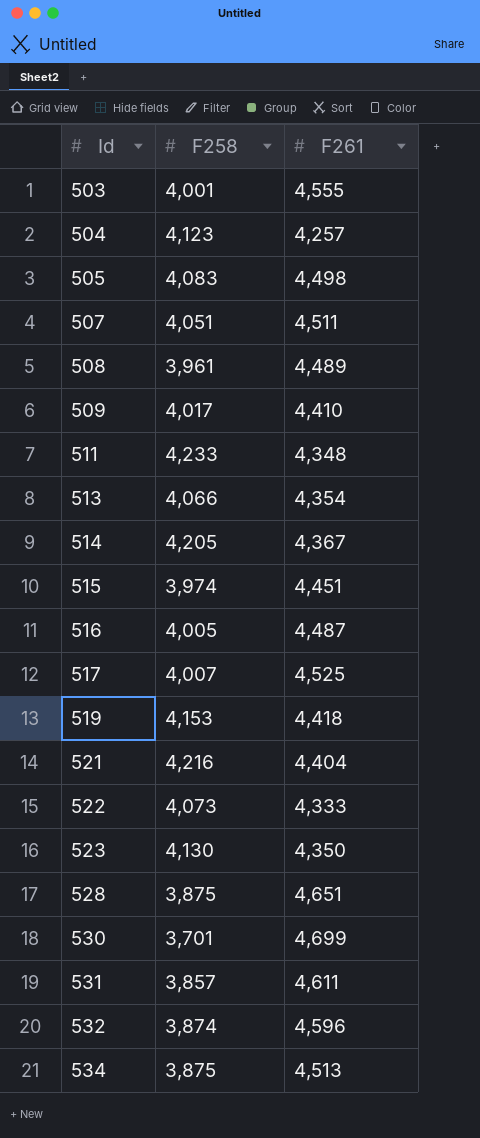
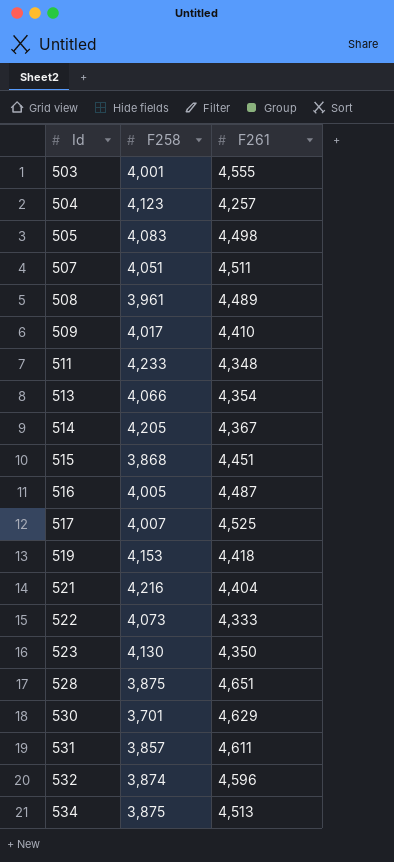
515 | F258: 3,974 -> 3,868
530 | F261: 4,699 -> 4,629

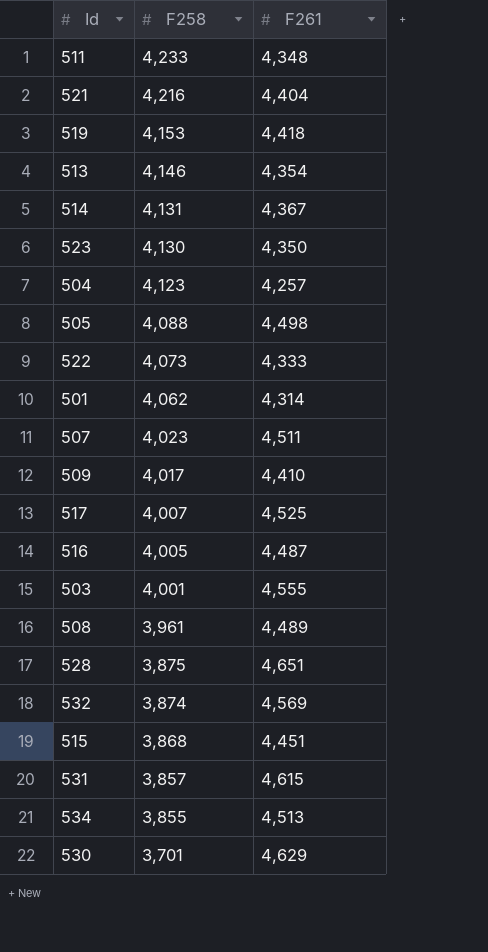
row order: Id ascending -> F258 descending
513 | F258: 4,066 -> 4,146
514 | F258: 4,205 -> 4,131
505 | F258: 4,083 -> 4,088
row 501: none -> 4,062 | 4,314
507 | F258: 4,051 -> 4,023
532 | F261: 4,596 -> 4,569
531 | F261: 4,611 -> 4,615
534 | F258: 3,875 -> 3,855

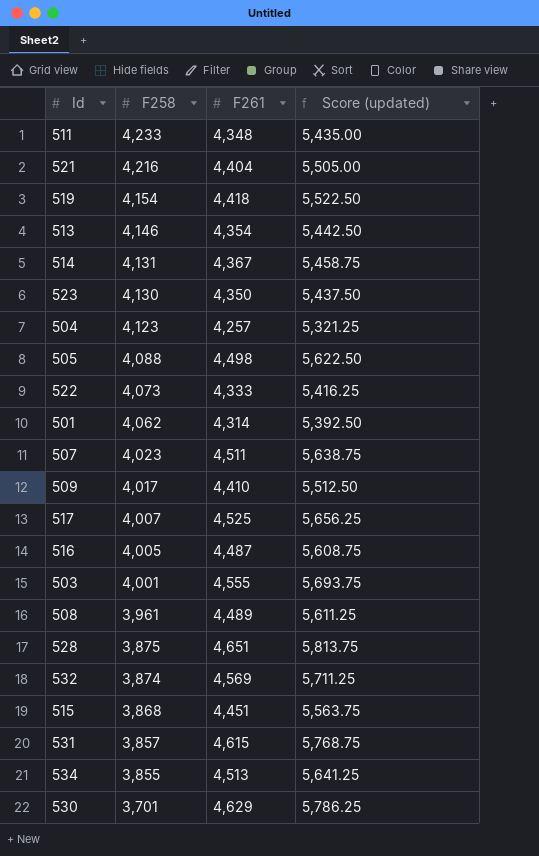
column Score (updated) | formula: none -> [F261] * 1.25
519 | F258: 4,153 -> 4,154

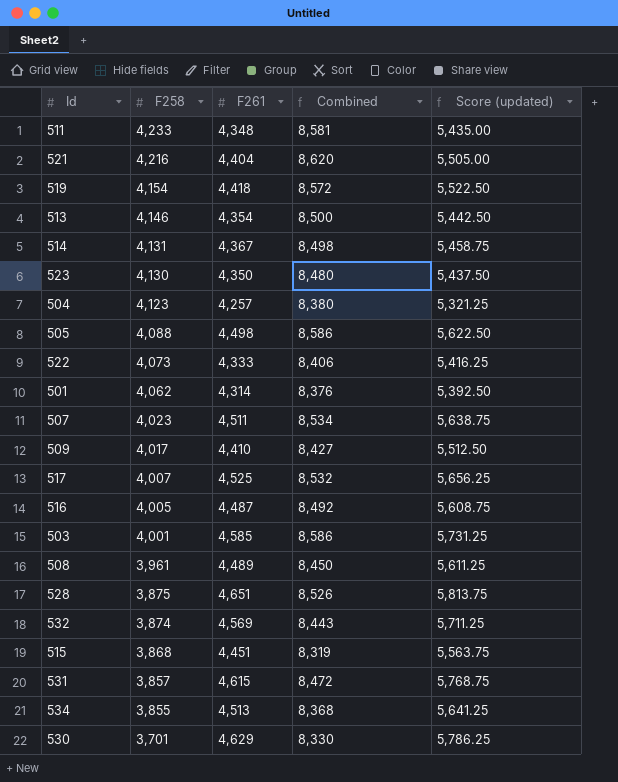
column Combined | formula: none -> [F258] + [F261]
503 | F261: 4,555 -> 4,585
503 | Score (updated): 5,693.75 -> 5,731.25

